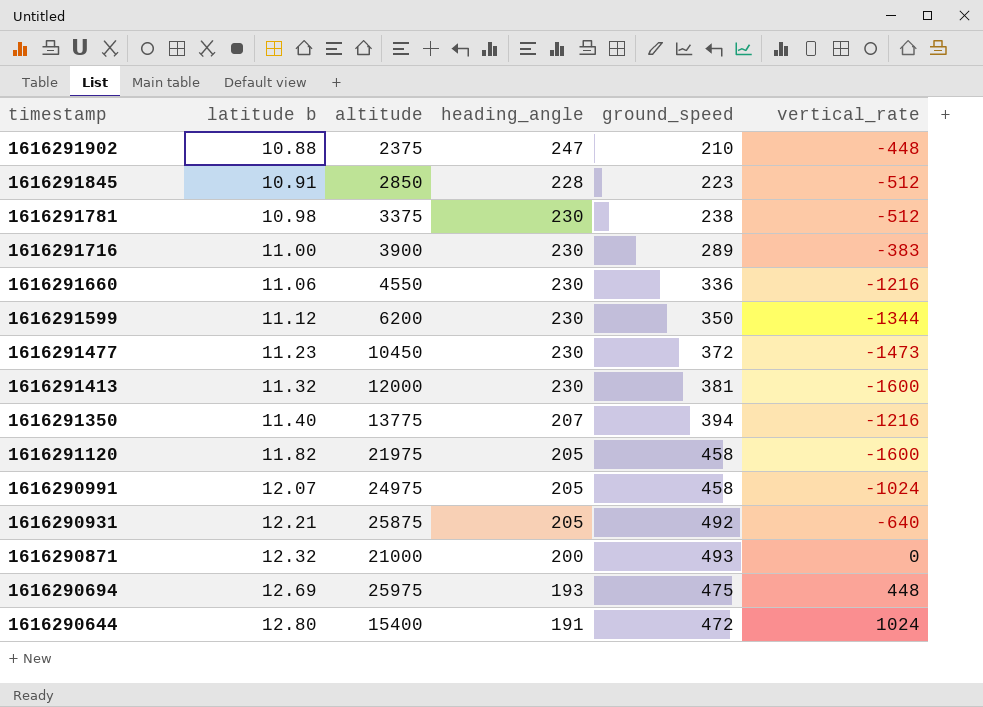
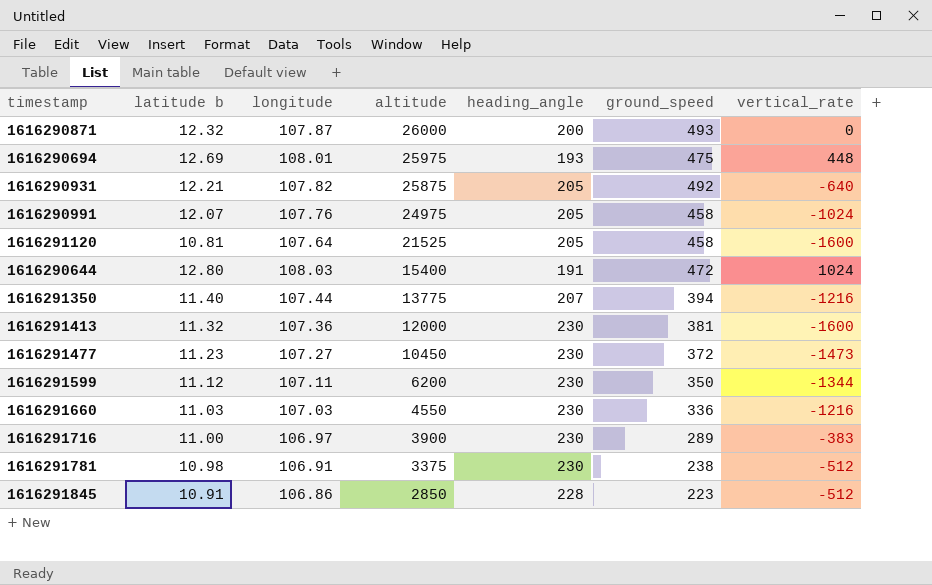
row order: timestamp descending -> altitude descending
column longitude | position: none -> 3
row 1616291902: 10.88 | 2375 | 247 | 210 | -448 -> none
1616290871 | altitude: 21000 -> 26000
1616291120 | latitude b: 11.82 -> 10.81
1616291120 | altitude: 21975 -> 21525
1616291660 | latitude b: 11.06 -> 11.03

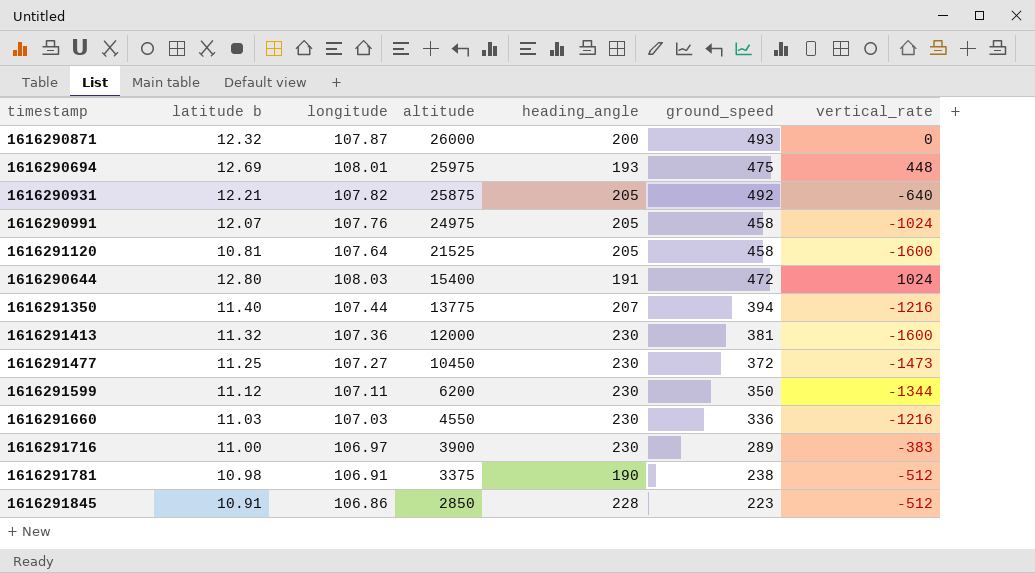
1616291477 | latitude b: 11.23 -> 11.25
1616291781 | heading_angle: 230 -> 190

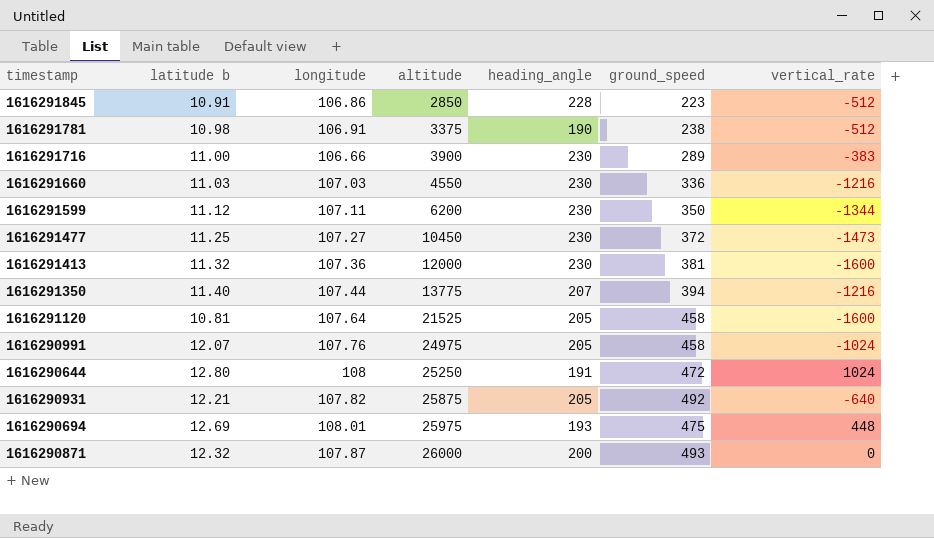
row order: altitude descending -> altitude ascending
1616291716 | longitude: 106.97 -> 106.66
1616290644 | longitude: 108.03 -> 108
1616290644 | altitude: 15400 -> 25250

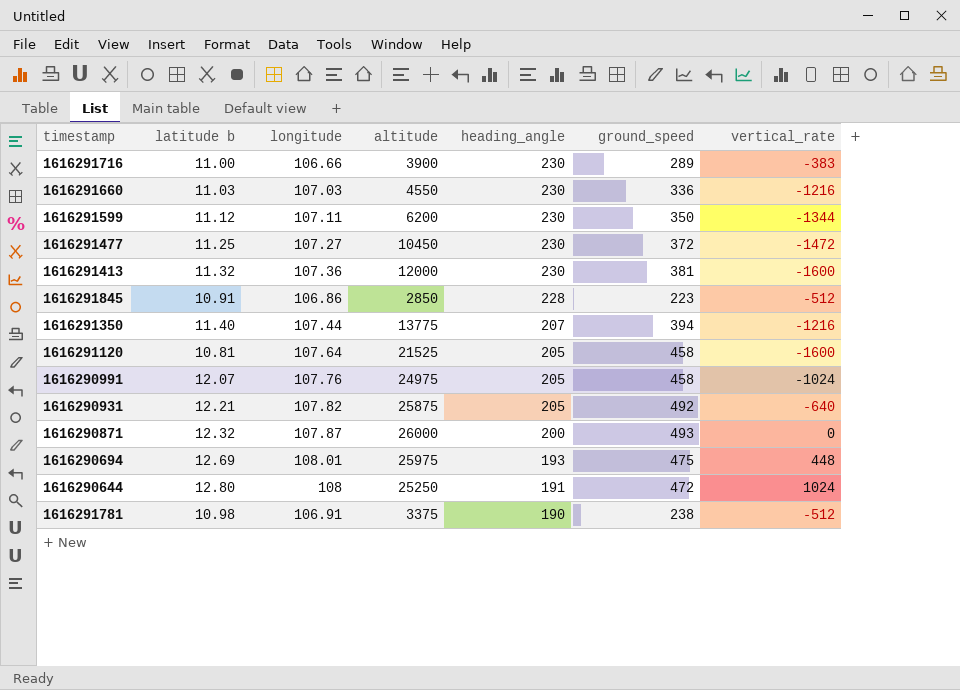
row order: altitude ascending -> heading_angle descending
1616291477 | vertical_rate: -1473 -> -1472

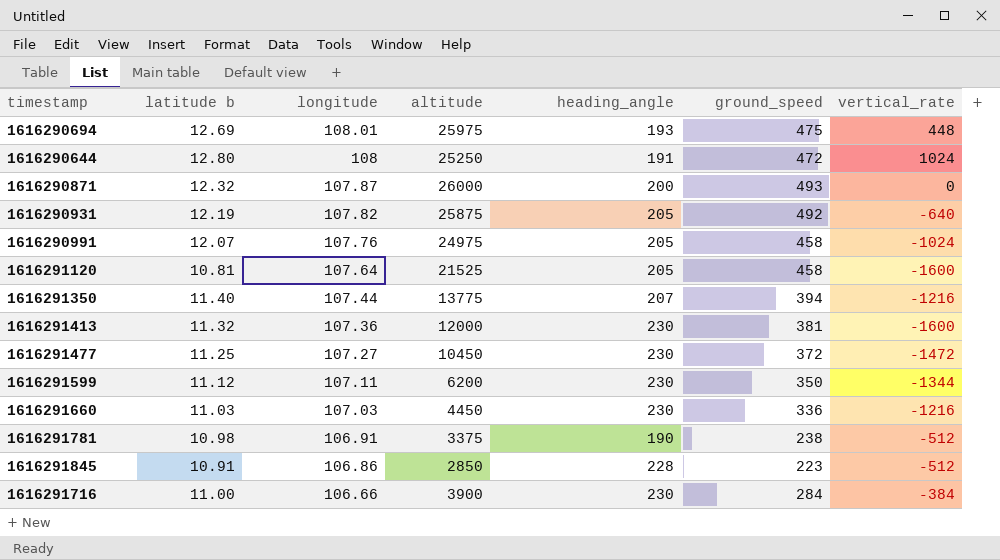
row order: heading_angle descending -> longitude descending
1616290931 | latitude b: 12.21 -> 12.19
1616291660 | altitude: 4550 -> 4450
1616291716 | ground_speed: 289 -> 284
1616291716 | vertical_rate: -383 -> -384

